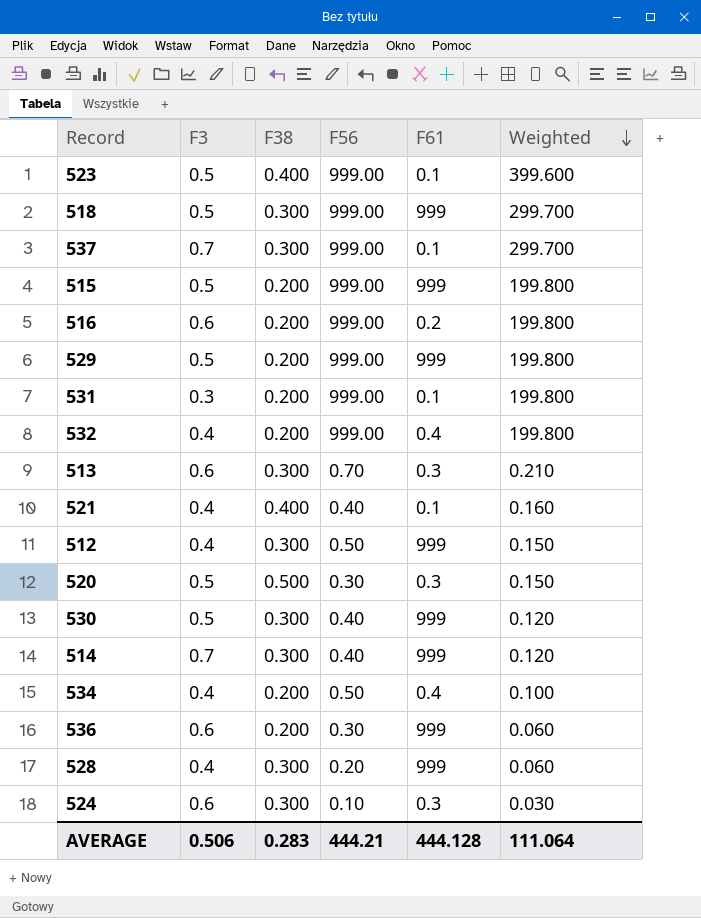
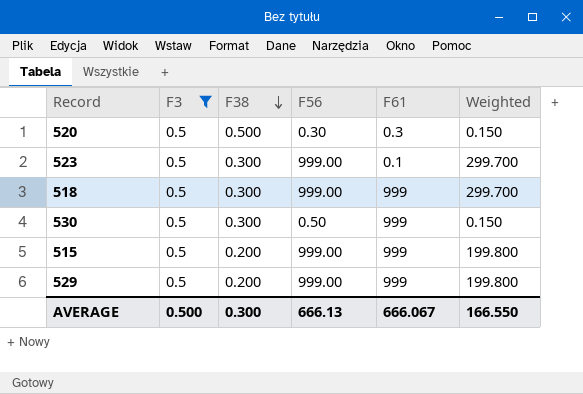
filter: none -> F3 = 0.5
row order: Weighted descending -> F38 descending
523 | F38: 0.400 -> 0.300
523 | Weighted: 399.600 -> 299.700
530 | F56: 0.40 -> 0.50
530 | Weighted: 0.120 -> 0.150
AVERAGE | F3: 0.506 -> 0.500
AVERAGE | F38: 0.283 -> 0.300
AVERAGE | F56: 444.21 -> 666.13
AVERAGE | F61: 444.128 -> 666.067
AVERAGE | Weighted: 111.064 -> 166.550

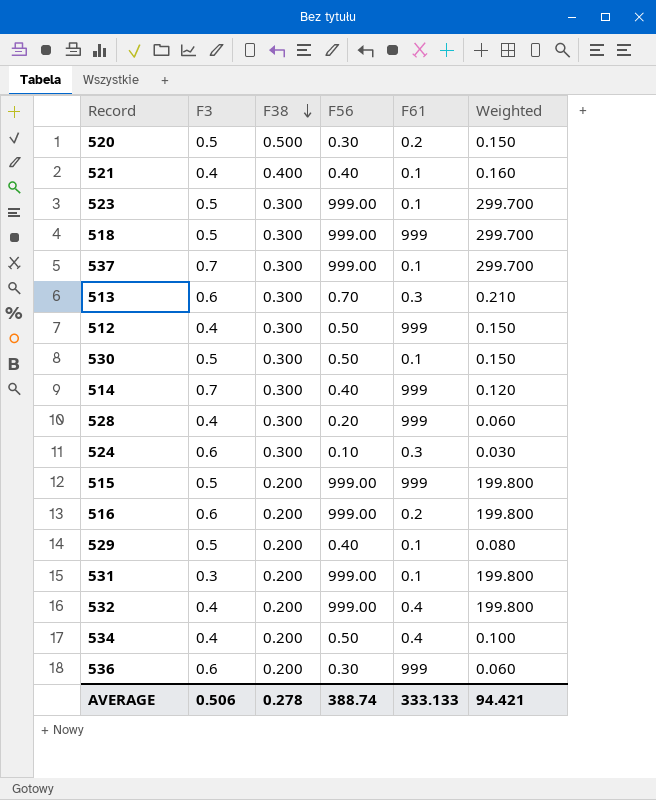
filter: F3 = 0.5 -> none
520 | F61: 0.3 -> 0.2
530 | F61: 999 -> 0.1
529 | F56: 999.00 -> 0.40
529 | F61: 999 -> 0.1
529 | Weighted: 199.800 -> 0.080
AVERAGE | F3: 0.500 -> 0.506
AVERAGE | F38: 0.300 -> 0.278
AVERAGE | F56: 666.13 -> 388.74
AVERAGE | F61: 666.067 -> 333.133
AVERAGE | Weighted: 166.550 -> 94.421

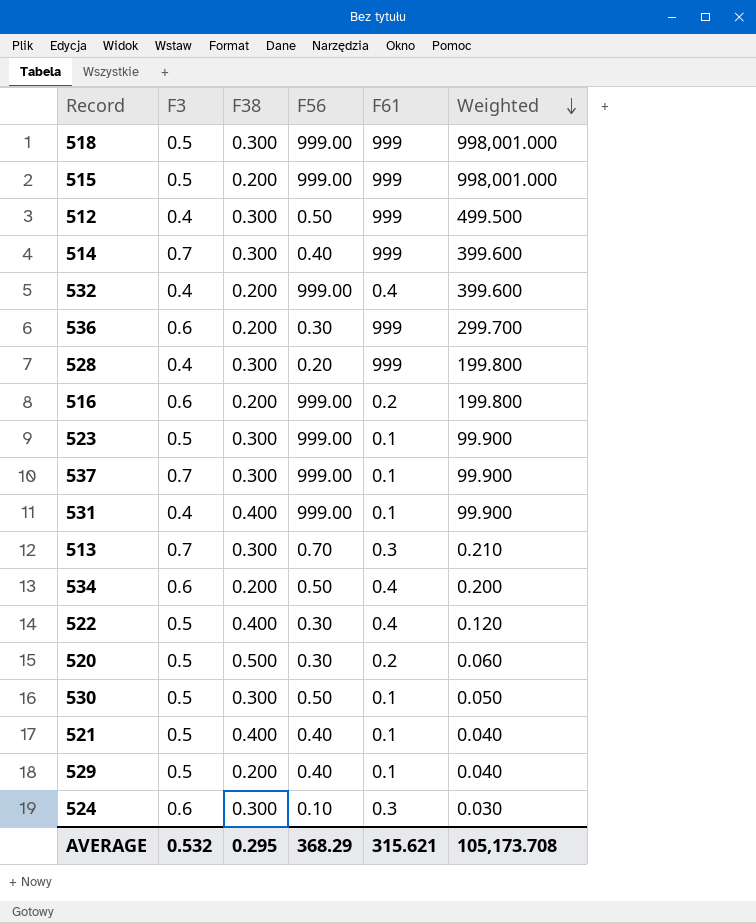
row order: F38 descending -> Weighted descending
column Weighted | formula: [F38] * [F56] -> [F56] * [F61]
531 | F3: 0.3 -> 0.4
531 | F38: 0.200 -> 0.400
513 | F3: 0.6 -> 0.7
534 | F3: 0.4 -> 0.6
row 522: none -> 0.5 | 0.400 | 0.30 | 0.4 | 0.120
521 | F3: 0.4 -> 0.5
AVERAGE | F3: 0.506 -> 0.532
AVERAGE | F38: 0.278 -> 0.295
AVERAGE | F56: 388.74 -> 368.29
AVERAGE | F61: 333.133 -> 315.621
AVERAGE | Weighted: 94.421 -> 105,173.708

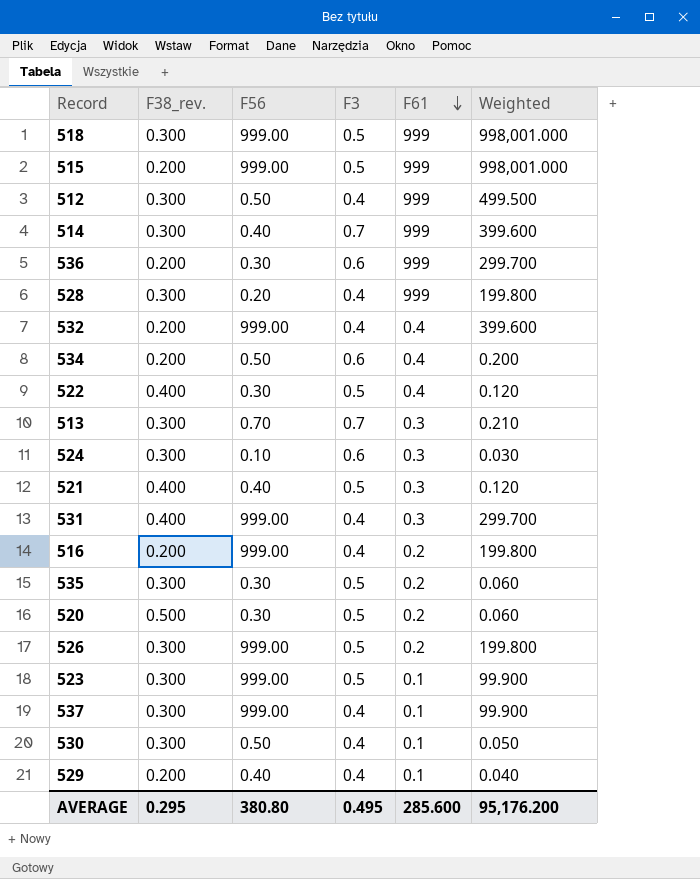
row order: Weighted descending -> F61 descending
column name: F38 -> F38_rev.
column F3 | position: 2 -> 4
521 | F61: 0.1 -> 0.3
521 | Weighted: 0.040 -> 0.120
531 | F61: 0.1 -> 0.3
531 | Weighted: 99.900 -> 299.700
516 | F3: 0.6 -> 0.4
row 535: none -> 0.300 | 0.30 | 0.5 | 0.2 | 0.060
row 526: none -> 0.300 | 999.00 | 0.5 | 0.2 | 199.800
537 | F3: 0.7 -> 0.4
530 | F3: 0.5 -> 0.4
529 | F3: 0.5 -> 0.4
AVERAGE | F56: 368.29 -> 380.80
AVERAGE | F3: 0.532 -> 0.495
AVERAGE | F61: 315.621 -> 285.600
AVERAGE | Weighted: 105,173.708 -> 95,176.200

